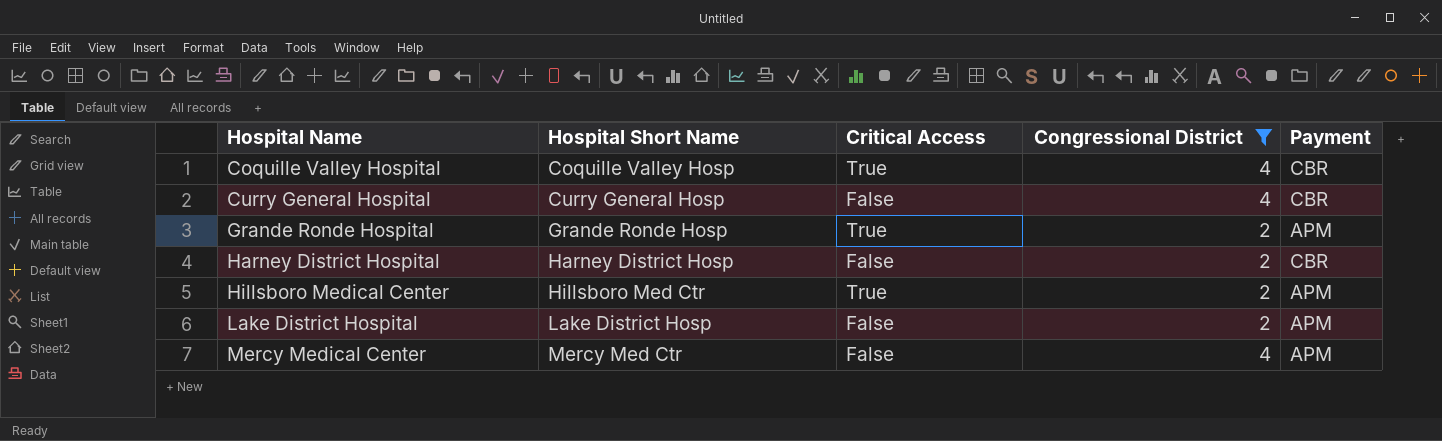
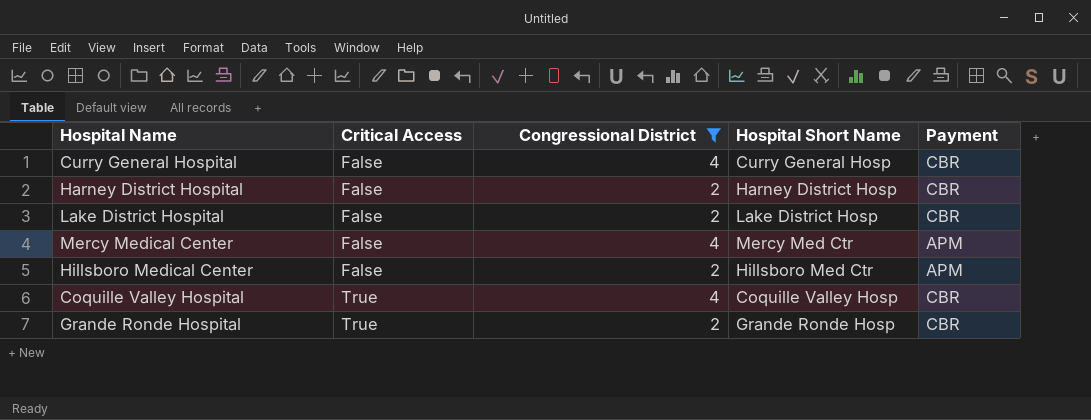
row order: Hospital Name ascending -> Critical Access ascending
column Hospital Short Name | position: 2 -> 4
Lake District Hospital | Payment: APM -> CBR
Hillsboro Medical Center | Critical Access: True -> False
Grande Ronde Hospital | Payment: APM -> CBR

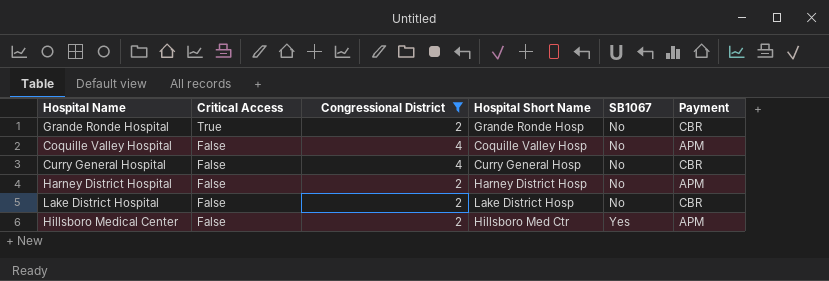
row order: Critical Access ascending -> Critical Access descending
column SB1067 | position: none -> 5
row Mercy Medical Center: False | 4 | Mercy Med Ctr | APM -> none
Coquille Valley Hospital | Critical Access: True -> False
Coquille Valley Hospital | Payment: CBR -> APM
Harney District Hospital | Payment: CBR -> APM

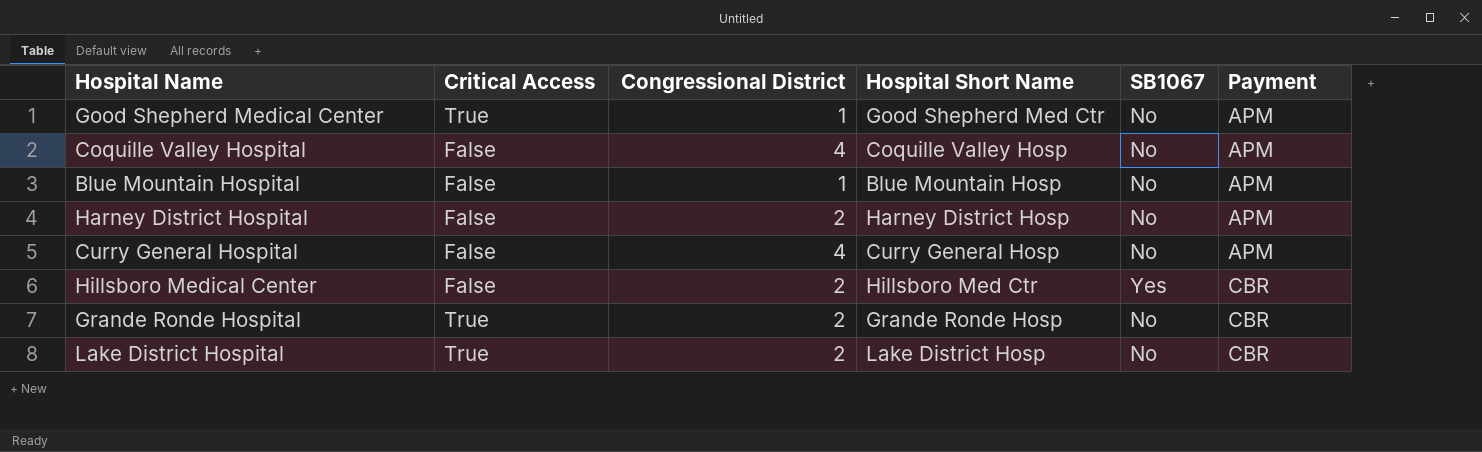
filter: Congressional District != 1 -> none
row order: Critical Access descending -> Payment ascending
Curry General Hospital | Payment: CBR -> APM
Hillsboro Medical Center | Payment: APM -> CBR
Lake District Hospital | Critical Access: False -> True

